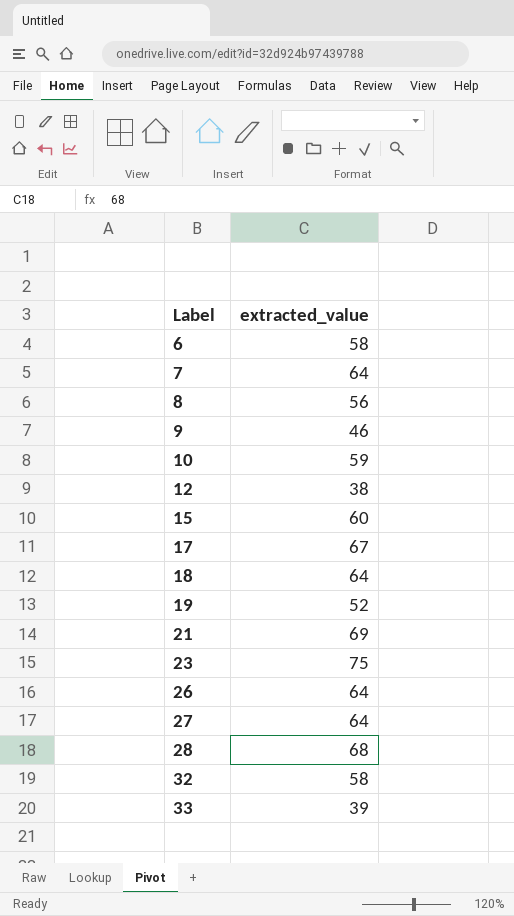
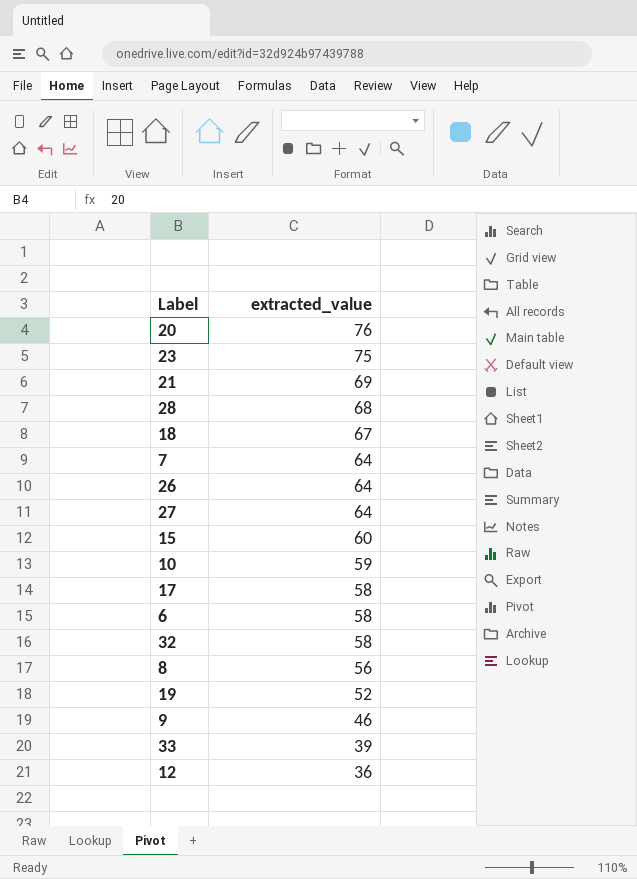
row order: Label ascending -> extracted_value descending
row 20: none -> 76
18 | extracted_value: 64 -> 67
17 | extracted_value: 67 -> 58
12 | extracted_value: 38 -> 36

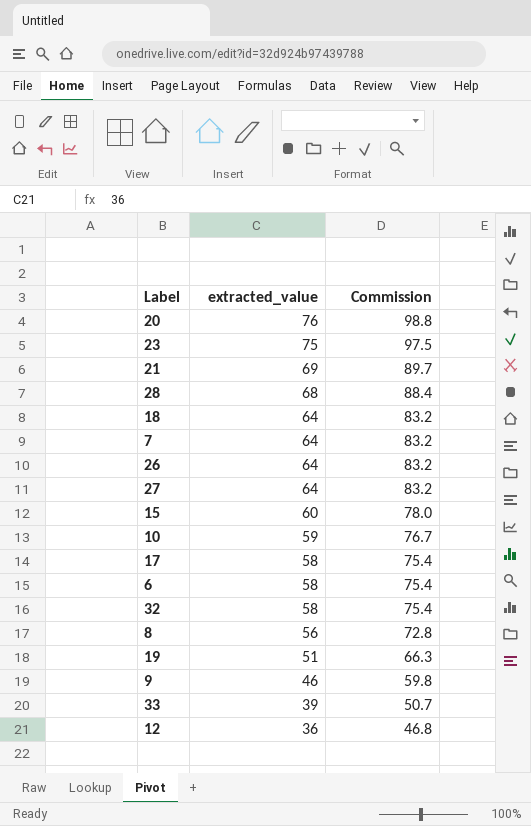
column Commission | formula: none -> [extracted_value] * 1.3
18 | extracted_value: 67 -> 64
19 | extracted_value: 52 -> 51

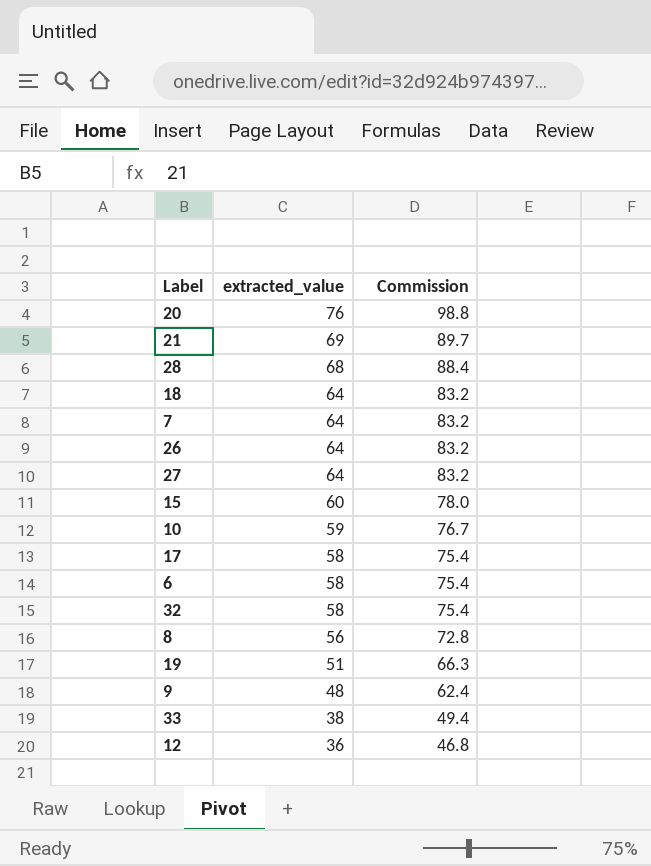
row 23: 75 | 97.5 -> none
9 | extracted_value: 46 -> 48
9 | Commission: 59.8 -> 62.4
33 | extracted_value: 39 -> 38
33 | Commission: 50.7 -> 49.4

